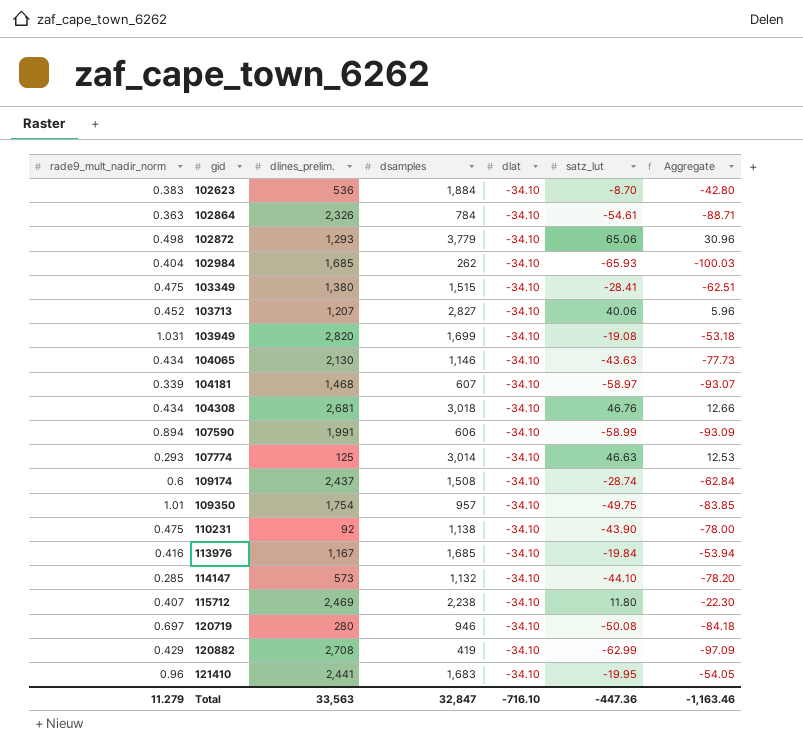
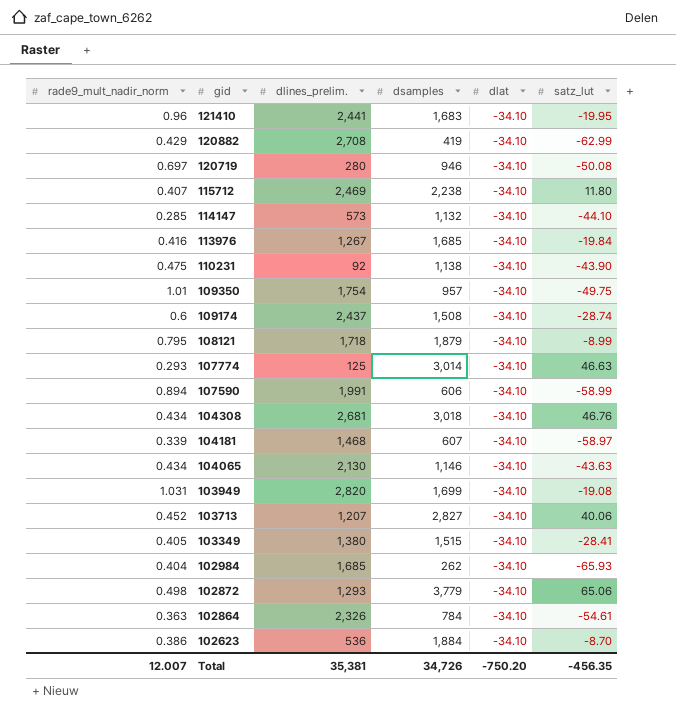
row order: gid ascending -> gid descending
column Aggregate | formula: [dlat] + [satz_lut] -> none
113976 | dlines_prelim.: 1,167 -> 1,267
row 108121: none -> 0.795 | 1,718 | 1,879 | -34.10 | -8.99
103349 | rade9_mult_nadir_norm: 0.475 -> 0.405
102623 | rade9_mult_nadir_norm: 0.383 -> 0.386
Total | rade9_mult_nadir_norm: 11.279 -> 12.007
Total | dlines_prelim.: 33,563 -> 35,381
Total | dsamples: 32,847 -> 34,726
Total | dlat: -716.10 -> -750.20
Total | satz_lut: -447.36 -> -456.35

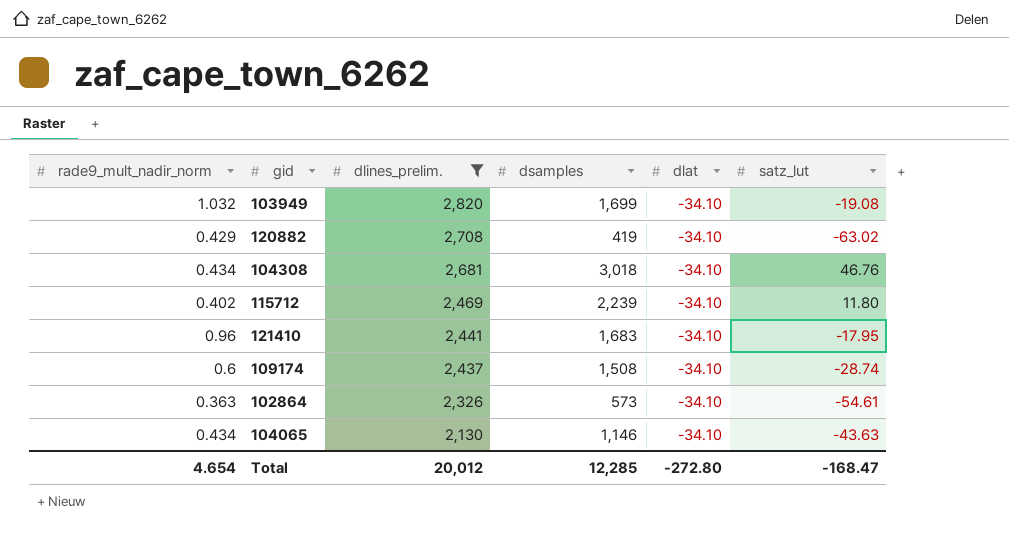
filter: none -> dlines_prelim. >= 2,130
row order: gid descending -> dlines_prelim. descending
103949 | rade9_mult_nadir_norm: 1.031 -> 1.032
120882 | satz_lut: -62.99 -> -63.02
115712 | rade9_mult_nadir_norm: 0.407 -> 0.402
115712 | dsamples: 2,238 -> 2,239
121410 | satz_lut: -19.95 -> -17.95
102864 | dsamples: 784 -> 573
Total | rade9_mult_nadir_norm: 12.007 -> 4.654
Total | dlines_prelim.: 35,381 -> 20,012
Total | dsamples: 34,726 -> 12,285
Total | dlat: -750.20 -> -272.80
Total | satz_lut: -456.35 -> -168.47

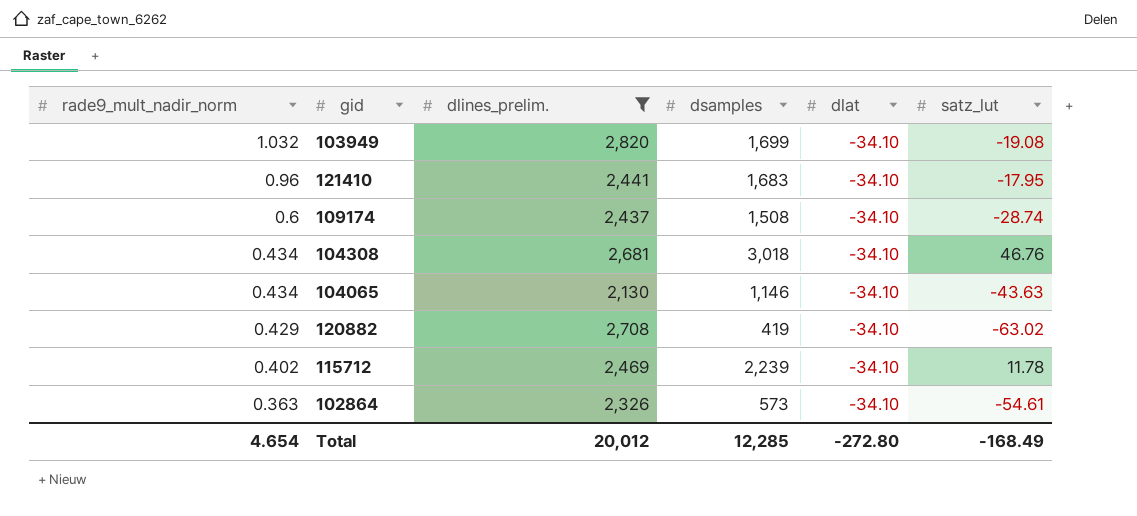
row order: dlines_prelim. descending -> rade9_mult_nadir_norm descending
115712 | satz_lut: 11.80 -> 11.78
Total | satz_lut: -168.47 -> -168.49

